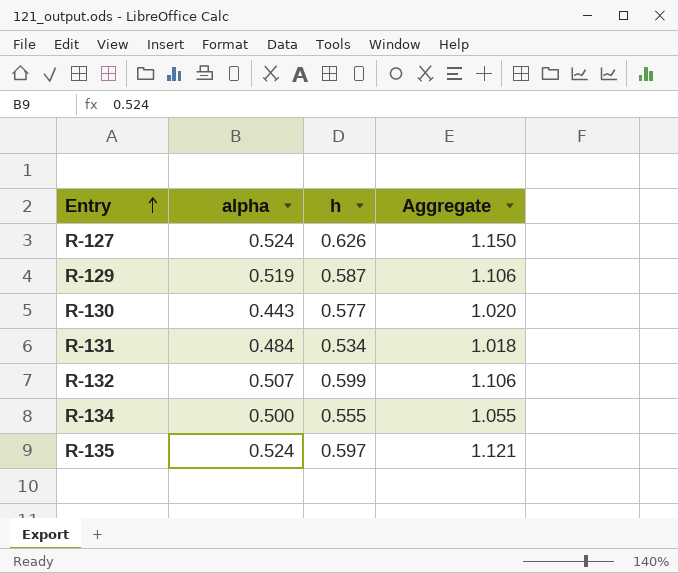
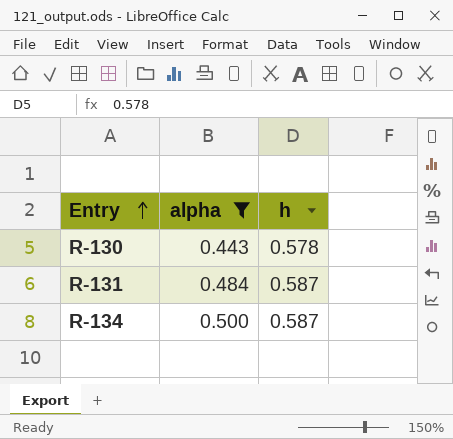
filter: none -> alpha <= 0.500
column Aggregate | formula: [alpha] + [h] -> none
R-130 | h: 0.577 -> 0.578
R-131 | h: 0.534 -> 0.587
R-134 | h: 0.555 -> 0.587

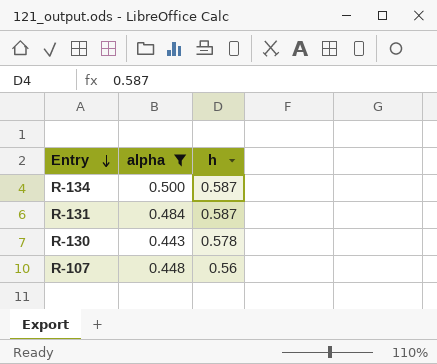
row order: Entry ascending -> Entry descending
row R-107: none -> 0.448 | 0.56

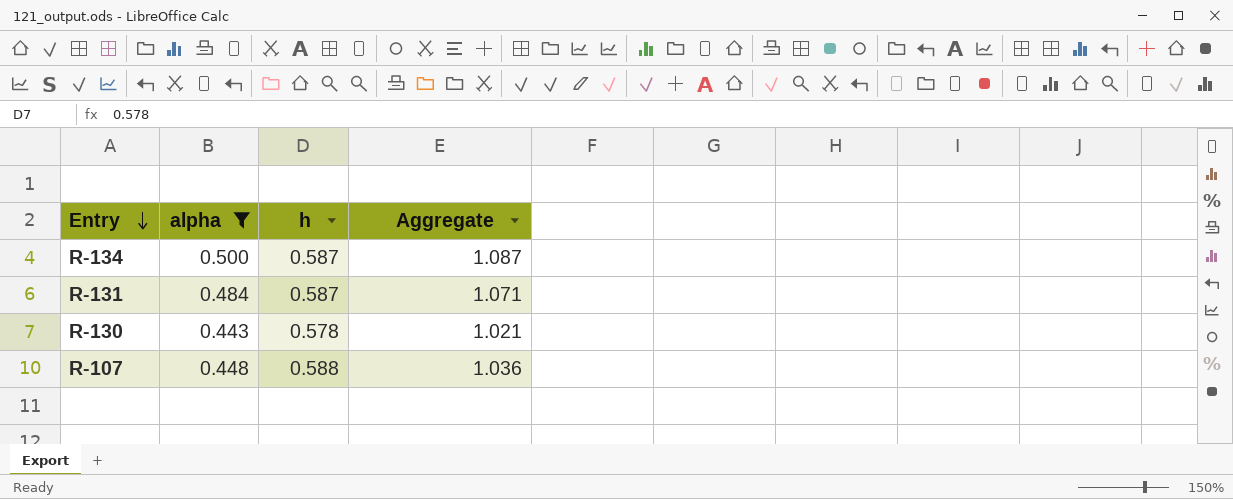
column Aggregate | formula: none -> [alpha] + [h]
R-107 | h: 0.56 -> 0.588

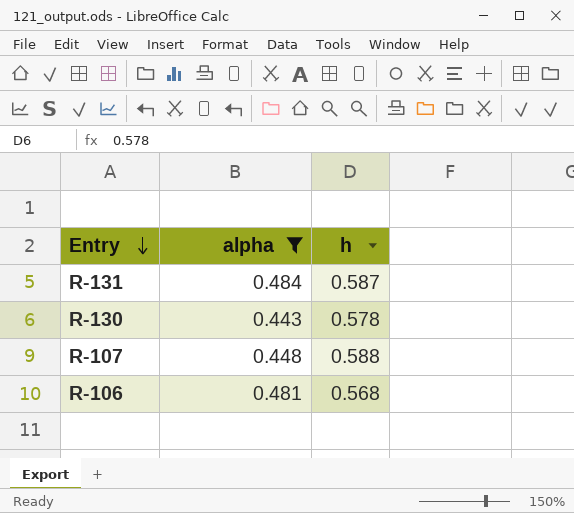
column Aggregate | formula: [alpha] + [h] -> none
row R-134: 0.500 | 0.587 | 1.087 -> none
row R-106: none -> 0.481 | 0.568

